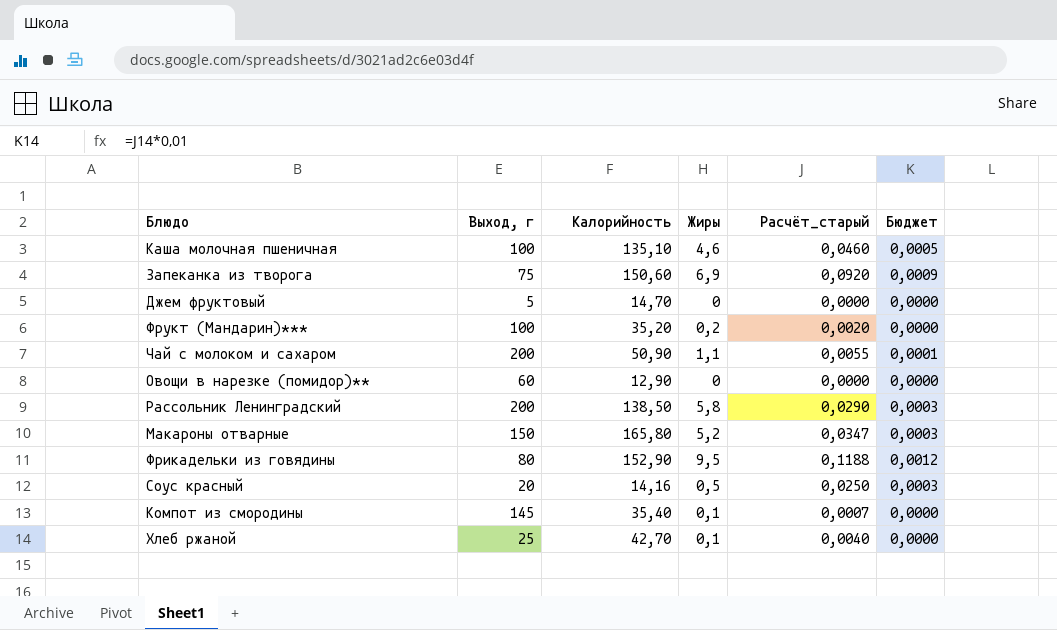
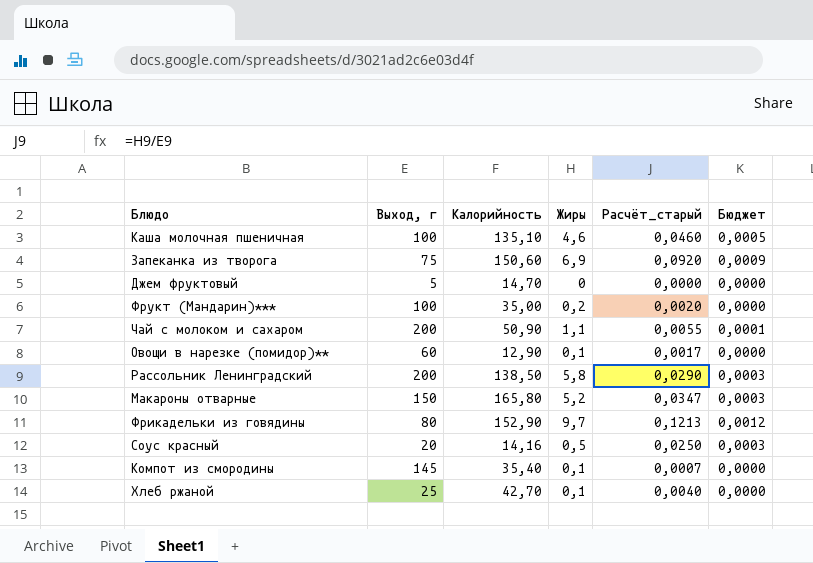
Фрукт (Мандарин)*** | Калорийность: 35,20 -> 35,00
Овощи в нарезке (помидор)** | Жиры: 0 -> 0,1
Овощи в нарезке (помидор)** | Расчёт_старый: 0,0000 -> 0,0017
Фрикадельки из говядины | Жиры: 9,5 -> 9,7
Фрикадельки из говядины | Расчёт_старый: 0,1188 -> 0,1213

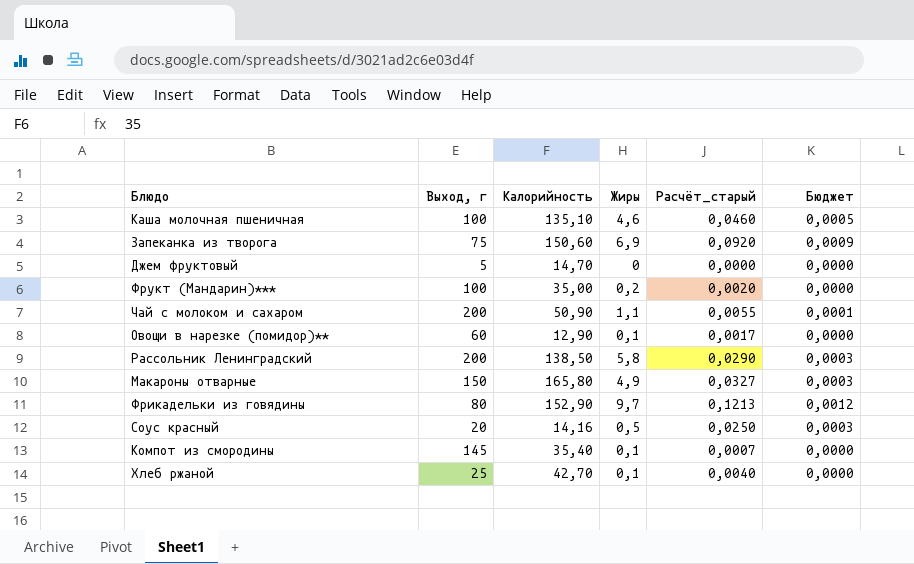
Макароны отварные | Жиры: 5,2 -> 4,9
Макароны отварные | Расчёт_старый: 0,0347 -> 0,0327

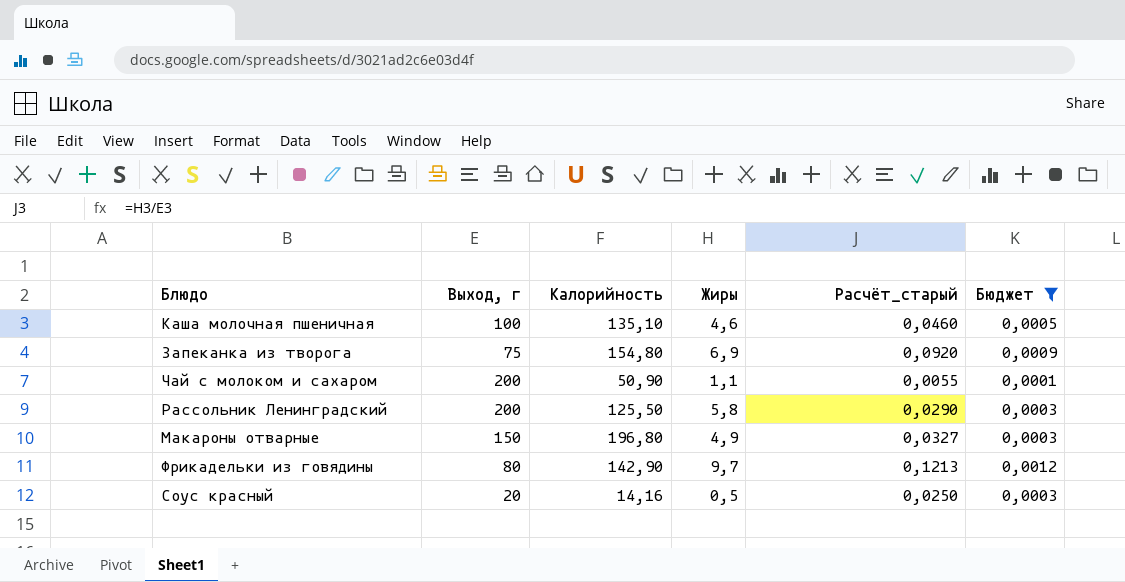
filter: none -> Бюджет != 0,0000
Запеканка из творога | Калорийность: 150,60 -> 154,80
Рассольник Ленинградский | Калорийность: 138,50 -> 125,50
Макароны отварные | Калорийность: 165,80 -> 196,80
Фрикадельки из говядины | Калорийность: 152,90 -> 142,90

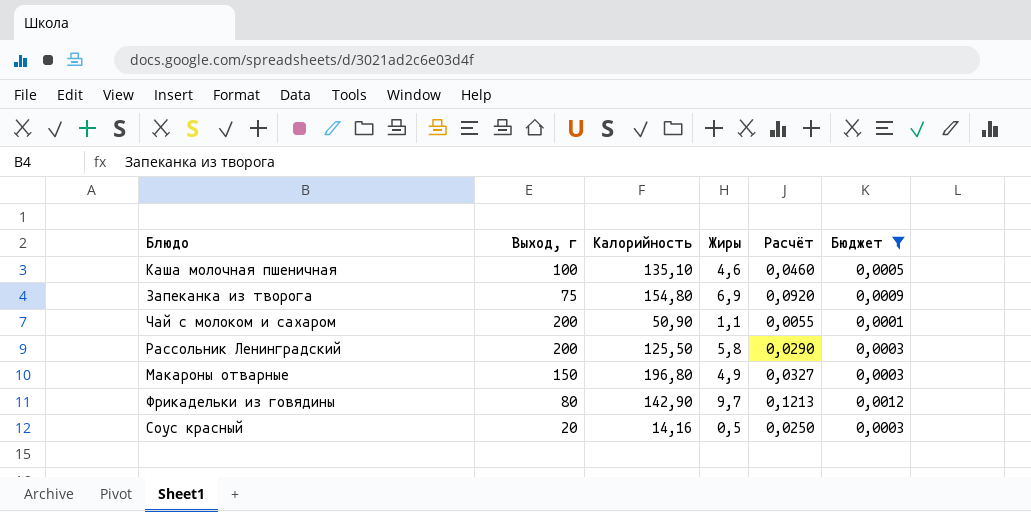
column name: Расчёт_старый -> Расчёт

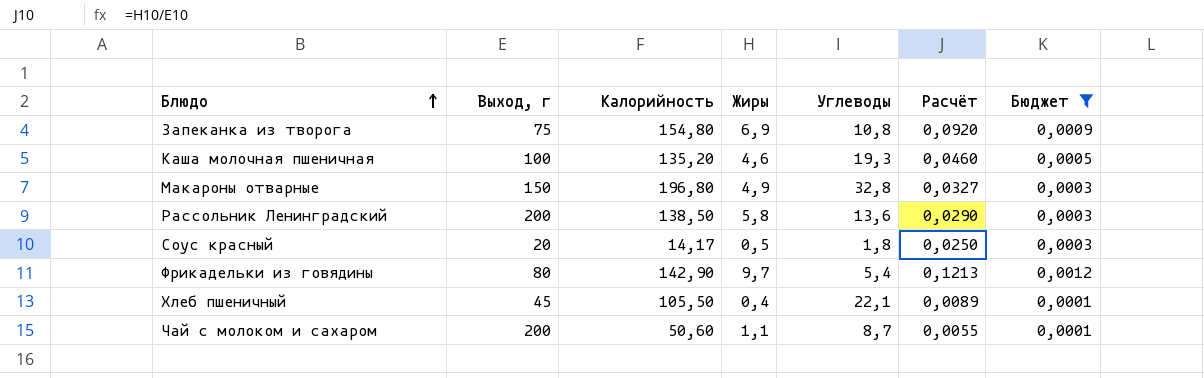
row order: none -> Блюдо ascending
column Углеводы | position: none -> 5
Каша молочная пшеничная | Калорийность: 135,10 -> 135,20
Рассольник Ленинградский | Калорийность: 125,50 -> 138,50
Соус красный | Калорийность: 14,16 -> 14,17
row Хлеб пшеничный: none -> 45 | 105,50 | 0,4 | 22,1 | 0,0089 | 0,0001
Чай с молоком и сахаром | Калорийность: 50,90 -> 50,60

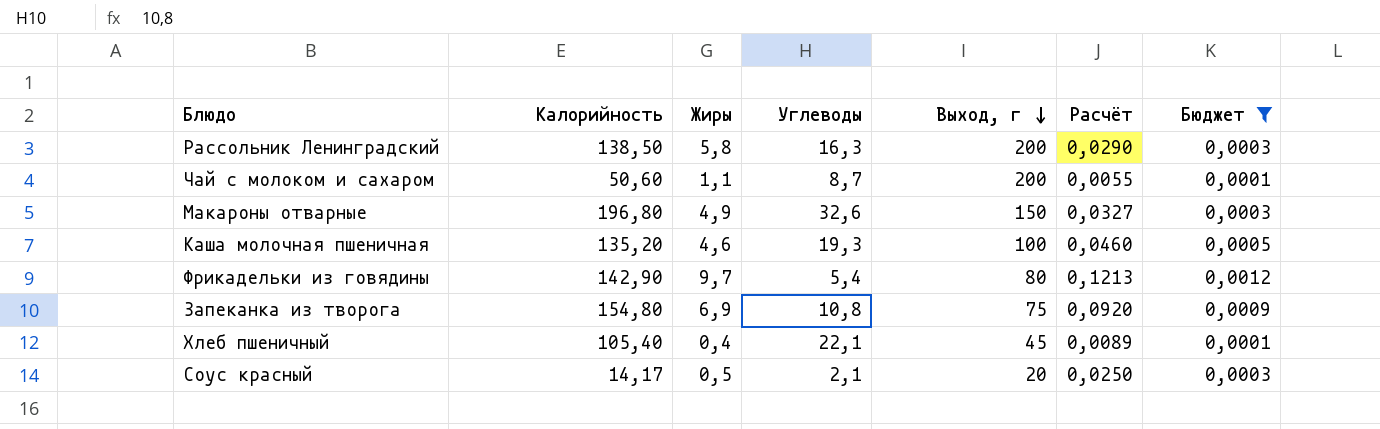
row order: Блюдо ascending -> Выход, г descending
column Выход, г | position: 2 -> 5
Рассольник Ленинградский | Углеводы: 13,6 -> 16,3
Макароны отварные | Углеводы: 32,8 -> 32,6
Хлеб пшеничный | Калорийность: 105,50 -> 105,40
Соус красный | Углеводы: 1,8 -> 2,1

